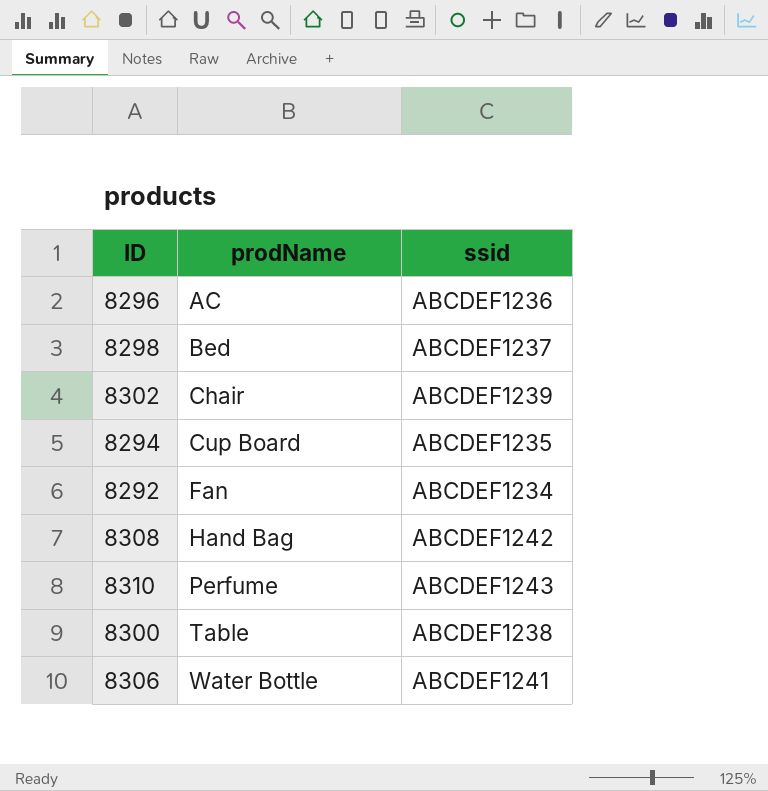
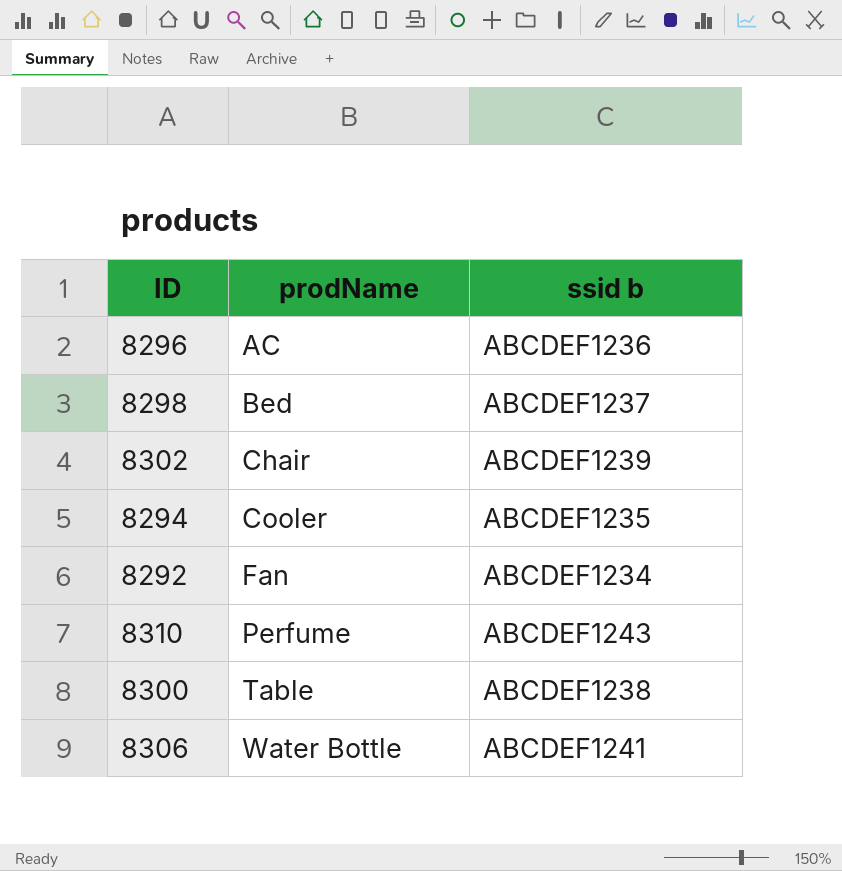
column name: ssid -> ssid b
row 8308: Hand Bag | ABCDEF1242 -> none
8294 | prodName: Cup Board -> Cooler

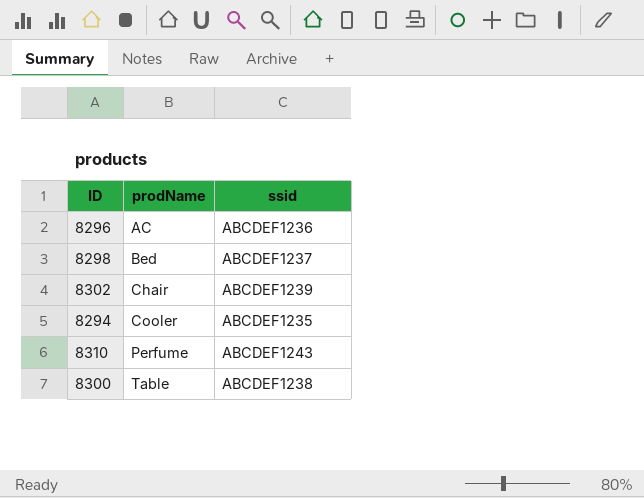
column name: ssid b -> ssid
row 8292: Fan | ABCDEF1234 -> none
row 8306: Water Bottle | ABCDEF1241 -> none

